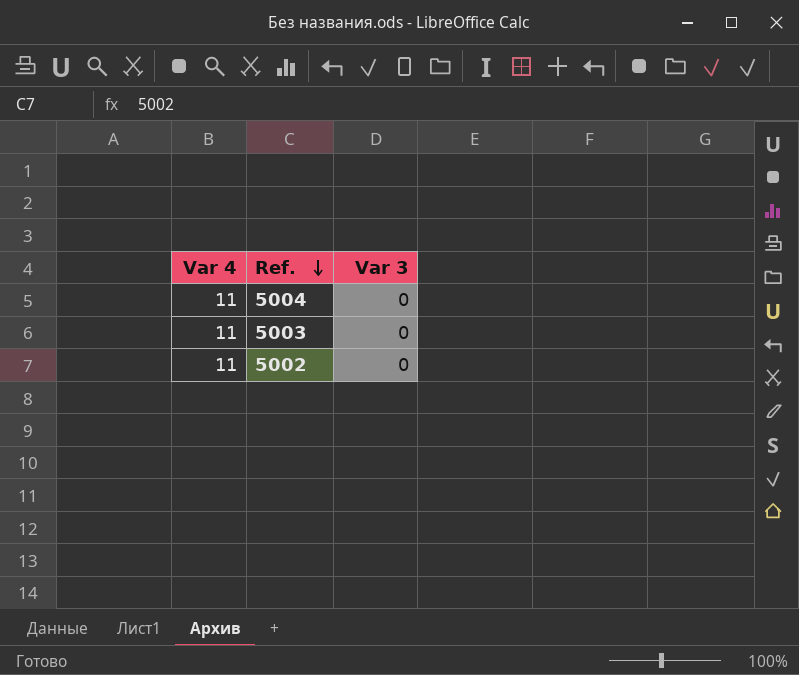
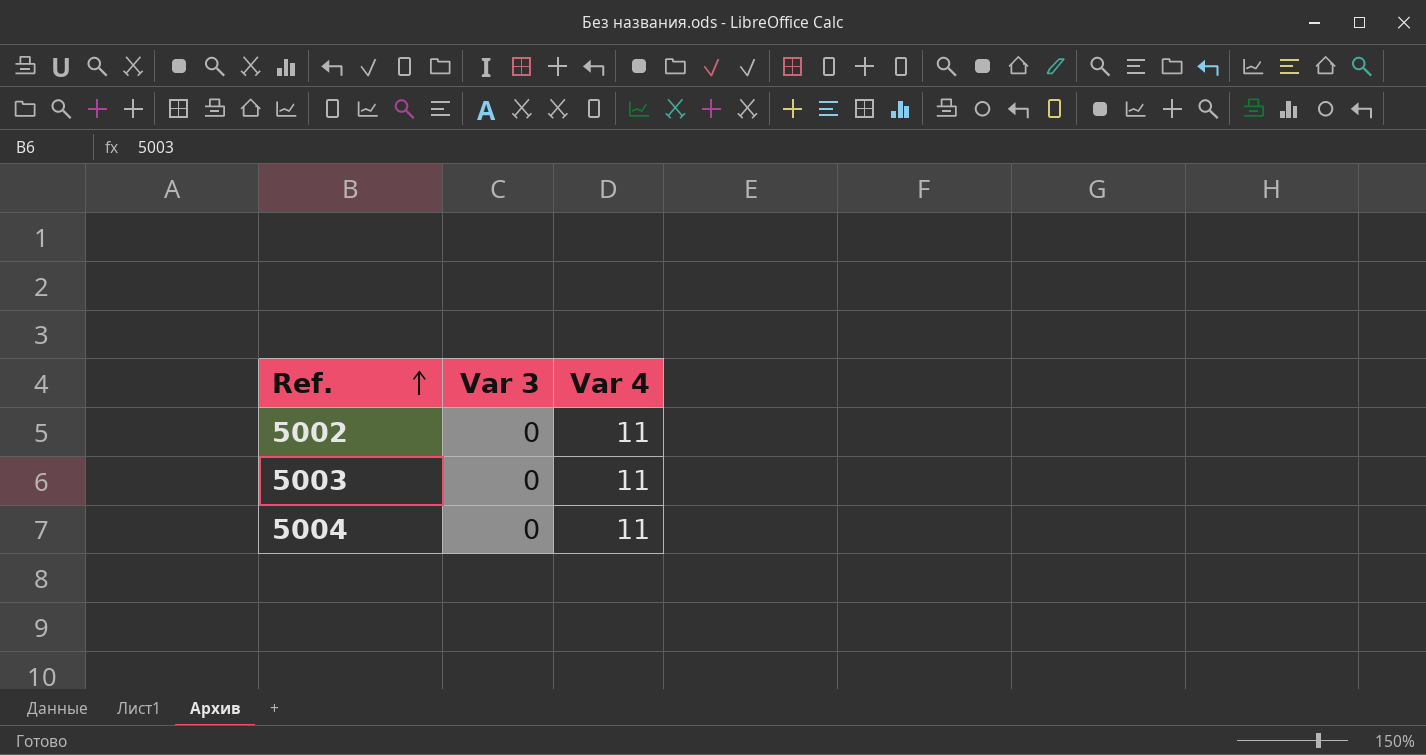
row order: Ref. descending -> Ref. ascending
column Var 4 | position: 1 -> 3

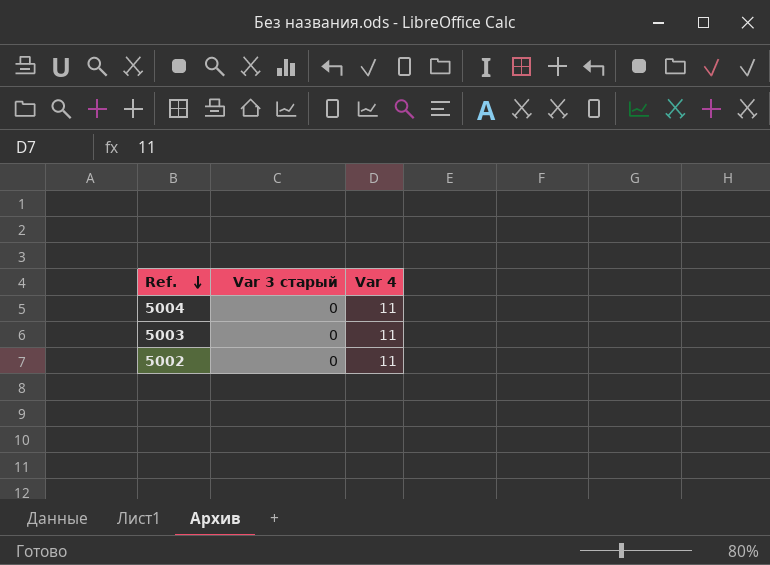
row order: Ref. ascending -> Ref. descending
column name: Var 3 -> Var 3 старый

